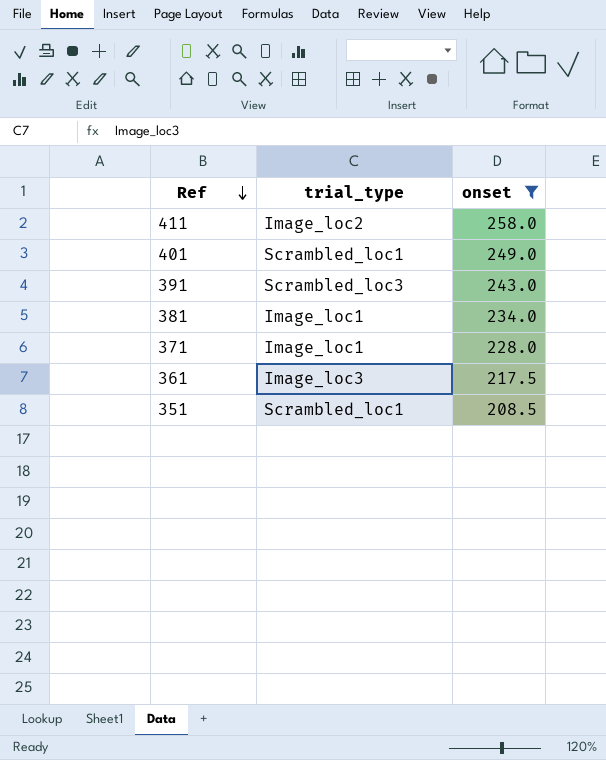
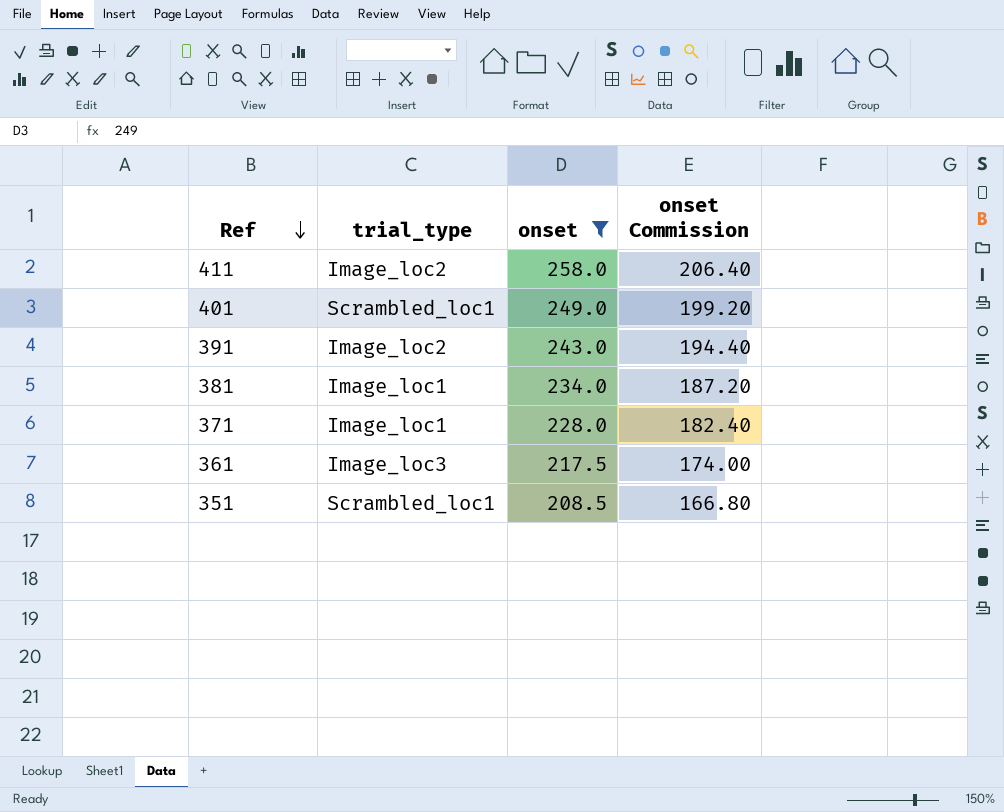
column onset Commission | formula: none -> [onset] * 0.8
391 | trial_type: Scrambled_loc3 -> Image_loc2

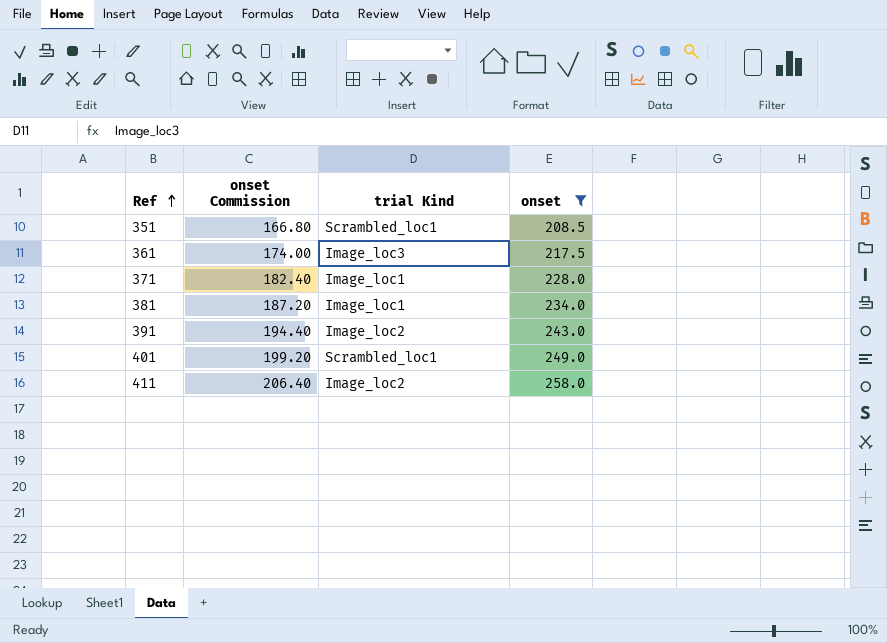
row order: Ref descending -> Ref ascending
column onset Commission | position: 4 -> 2
column name: trial_type -> trial Kind

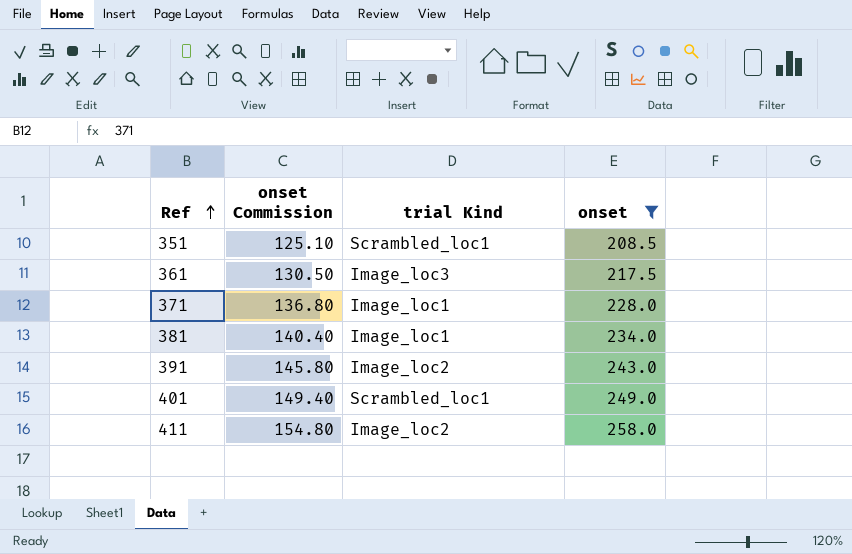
column onset Commission | formula: [onset] * 0.8 -> [onset] * 0.6

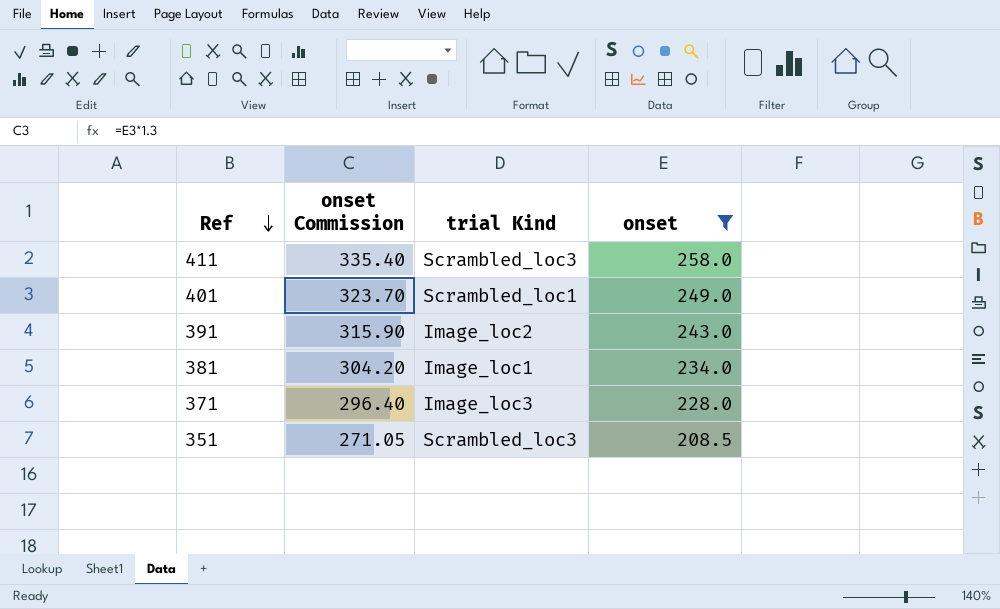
row order: Ref ascending -> Ref descending
column onset Commission | formula: [onset] * 0.6 -> [onset] * 1.3
row 361: 130.50 | Image_loc3 | 217.5 -> none
411 | trial Kind: Image_loc2 -> Scrambled_loc3
371 | trial Kind: Image_loc1 -> Image_loc3
351 | trial Kind: Scrambled_loc1 -> Scrambled_loc3

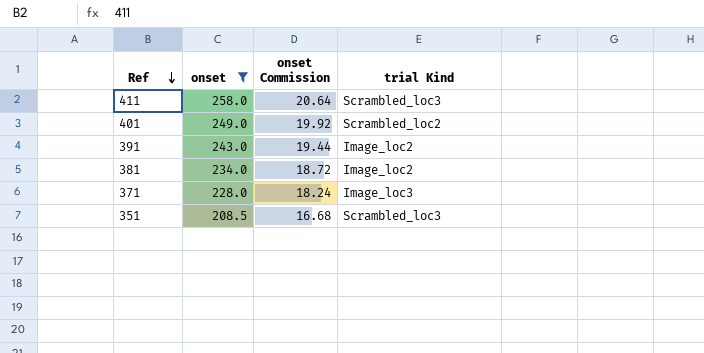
column onset | position: 4 -> 2
column onset Commission | formula: [onset] * 1.3 -> [onset] * 0.08
401 | trial Kind: Scrambled_loc1 -> Scrambled_loc2
381 | trial Kind: Image_loc1 -> Image_loc2

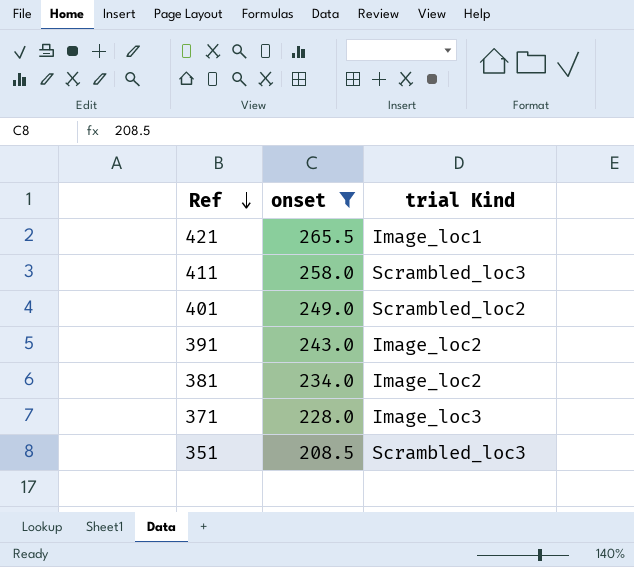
column onset Commission | formula: [onset] * 0.08 -> none
row 421: none -> 265.5 | Image_loc1

